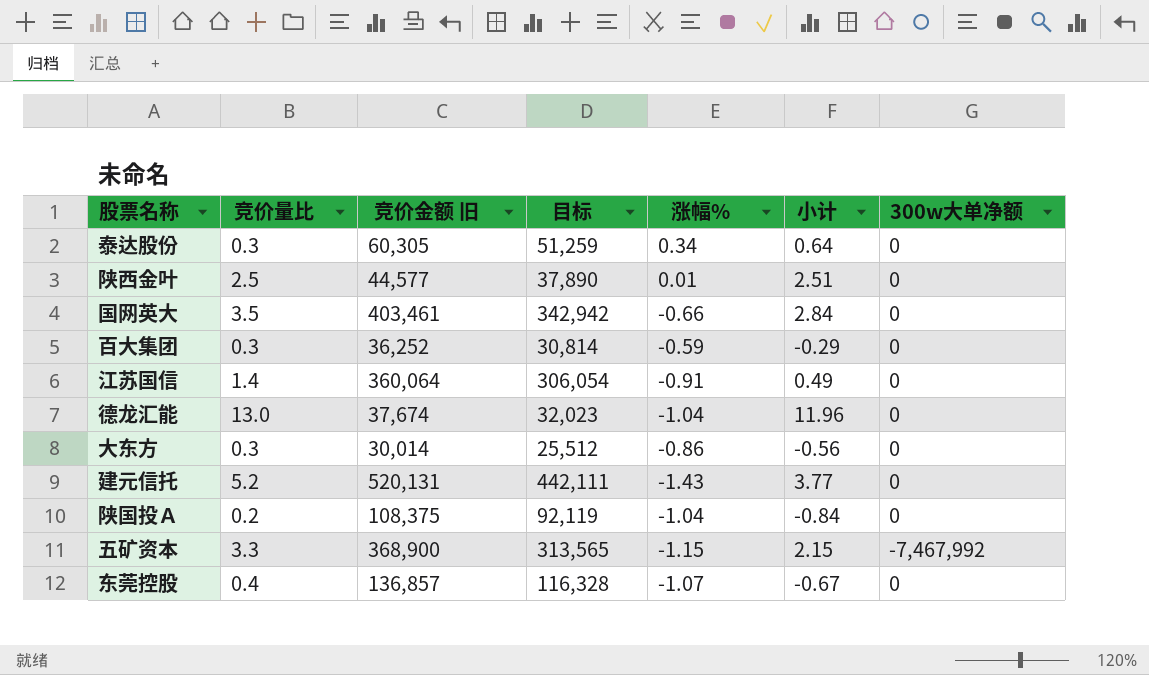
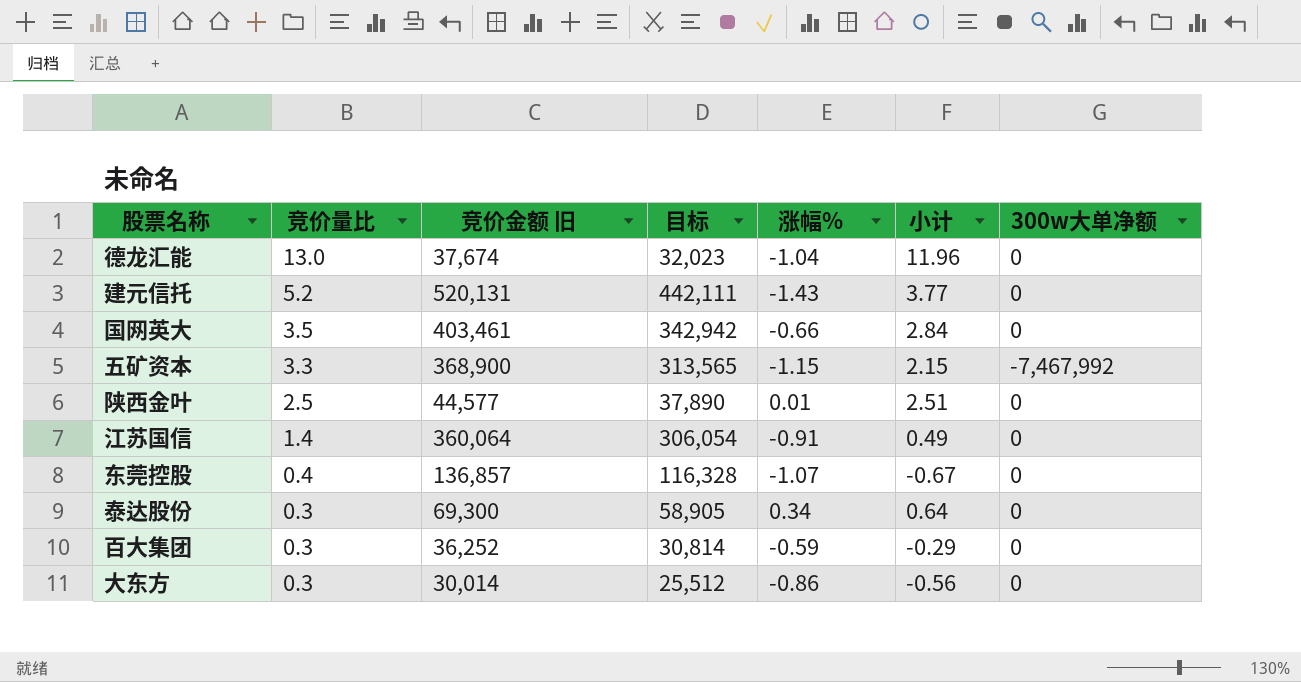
row order: none -> 竞价量比 descending
row 陕国投Ａ: 0.2 | 108,375 | 92,119 | -1.04 | -0.84 | 0 -> none
泰达股份 | 竞价金额 旧: 60,305 -> 69,300
泰达股份 | 目标: 51,259 -> 58,905

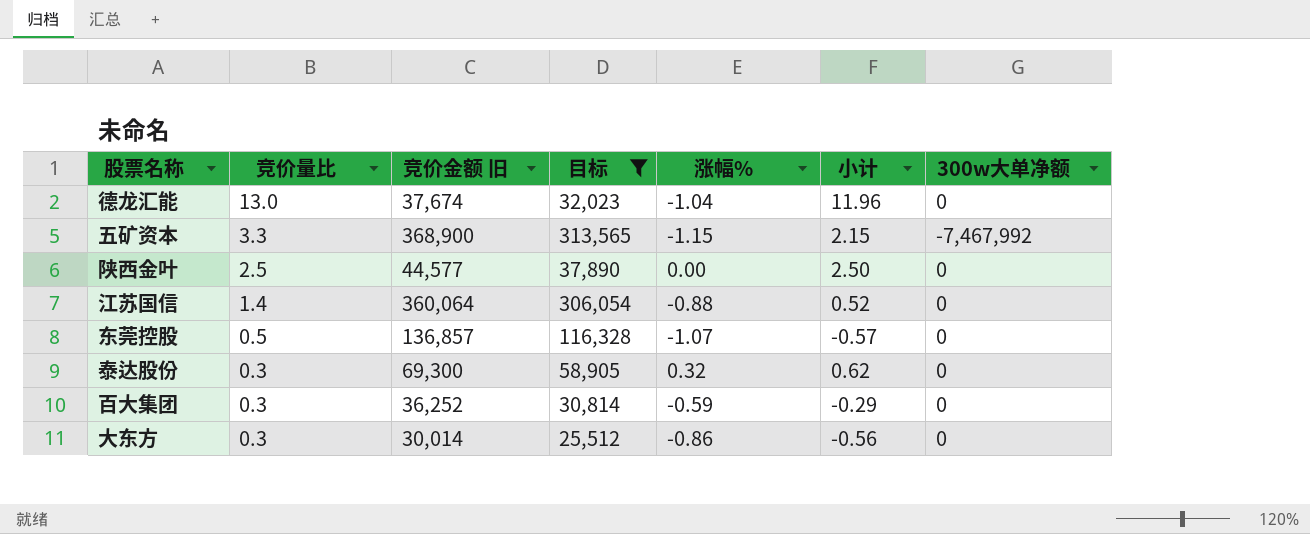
filter: none -> 目标 <= 313,565
陕西金叶 | 涨幅%: 0.01 -> 0.00
陕西金叶 | 小计: 2.51 -> 2.50
江苏国信 | 涨幅%: -0.91 -> -0.88
江苏国信 | 小计: 0.49 -> 0.52
东莞控股 | 竞价量比: 0.4 -> 0.5
东莞控股 | 小计: -0.67 -> -0.57
泰达股份 | 涨幅%: 0.34 -> 0.32
泰达股份 | 小计: 0.64 -> 0.62

